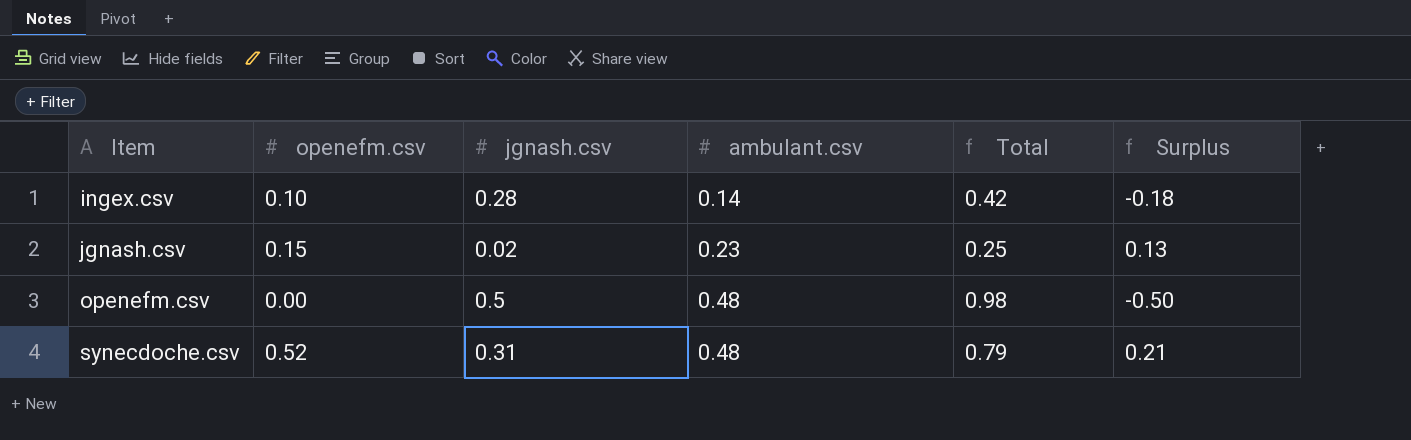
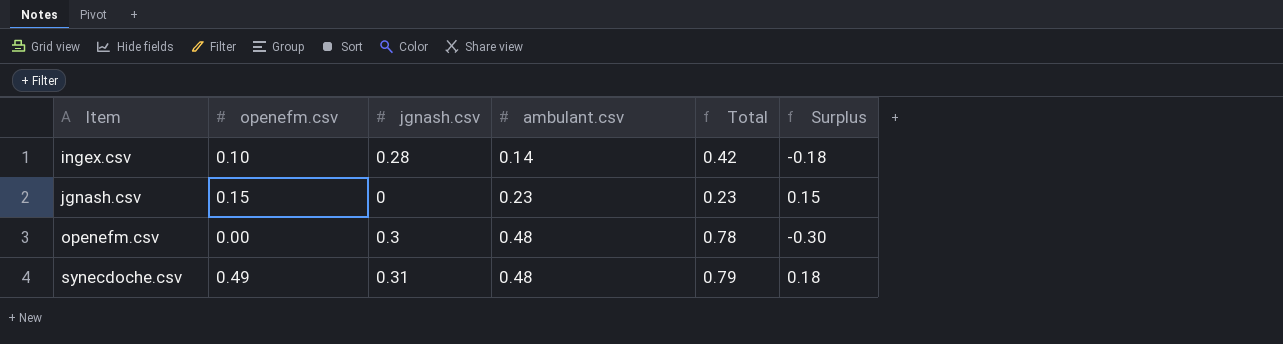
jgnash.csv | jgnash.csv: 0.02 -> 0
jgnash.csv | Total: 0.25 -> 0.23
jgnash.csv | Surplus: 0.13 -> 0.15
openefm.csv | jgnash.csv: 0.5 -> 0.3
openefm.csv | Total: 0.98 -> 0.78
openefm.csv | Surplus: -0.50 -> -0.30
synecdoche.csv | openefm.csv: 0.52 -> 0.49
synecdoche.csv | Surplus: 0.21 -> 0.18

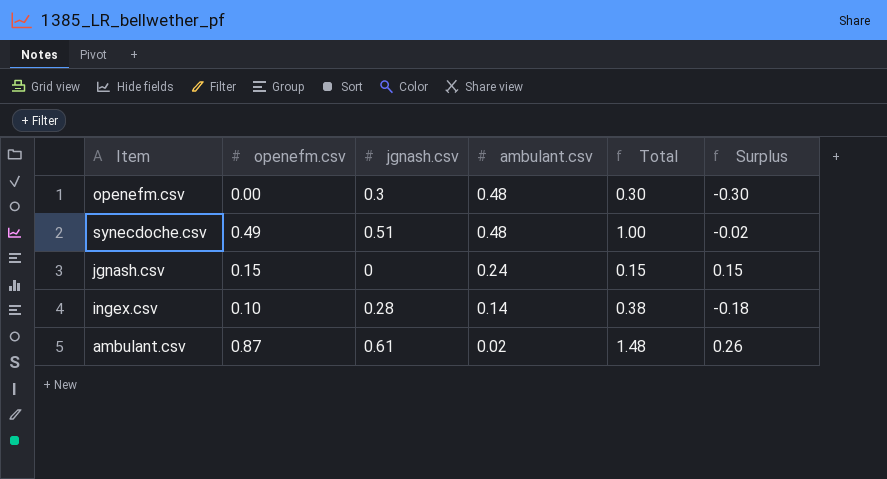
row order: Item ascending -> ambulant.csv descending
column Total | formula: [jgnash.csv] + [ambulant.csv] -> [openefm.csv] + [jgnash.csv]
synecdoche.csv | jgnash.csv: 0.31 -> 0.51
synecdoche.csv | Surplus: 0.18 -> -0.02
jgnash.csv | ambulant.csv: 0.23 -> 0.24
row ambulant.csv: none -> 0.87 | 0.61 | 0.02 | 1.48 | 0.26

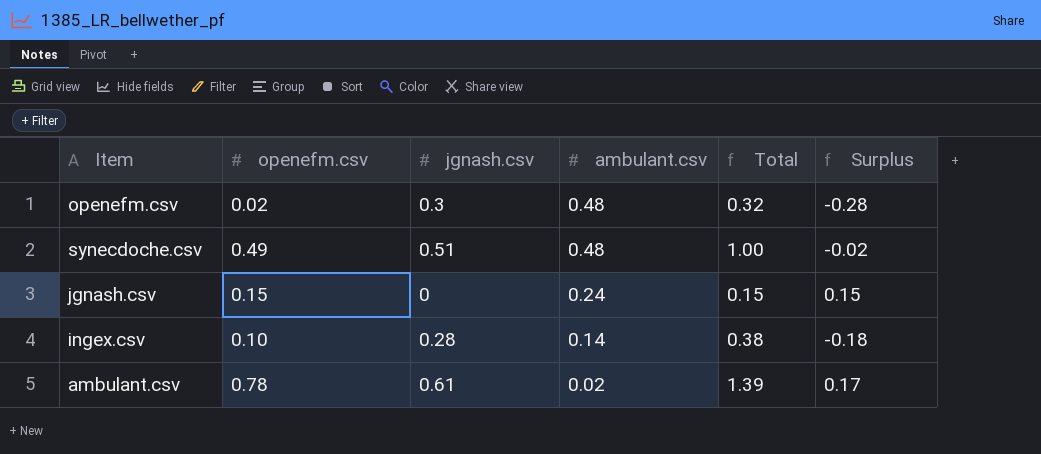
openefm.csv | openefm.csv: 0.00 -> 0.02
openefm.csv | Total: 0.30 -> 0.32
openefm.csv | Surplus: -0.30 -> -0.28
ambulant.csv | openefm.csv: 0.87 -> 0.78
ambulant.csv | Total: 1.48 -> 1.39
ambulant.csv | Surplus: 0.26 -> 0.17

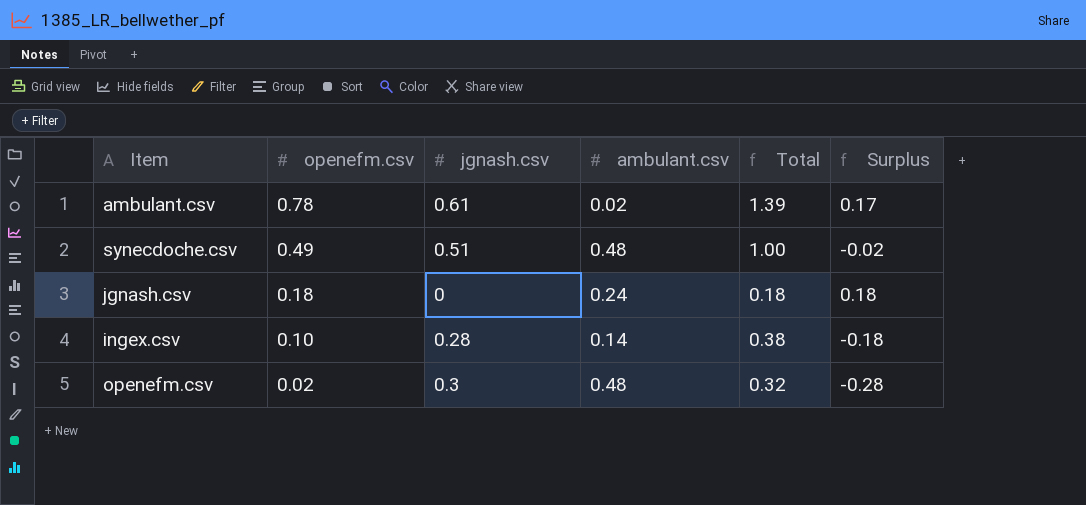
row order: ambulant.csv descending -> openefm.csv descending
jgnash.csv | openefm.csv: 0.15 -> 0.18
jgnash.csv | Total: 0.15 -> 0.18
jgnash.csv | Surplus: 0.15 -> 0.18

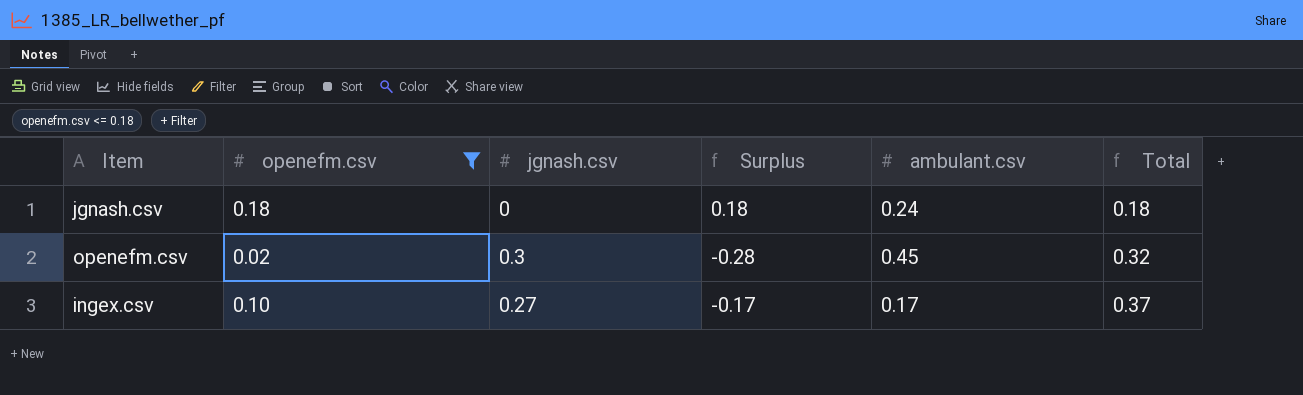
filter: none -> openefm.csv <= 0.18
row order: openefm.csv descending -> Total ascending
column Surplus | position: 6 -> 4
openefm.csv | ambulant.csv: 0.48 -> 0.45
ingex.csv | jgnash.csv: 0.28 -> 0.27
ingex.csv | Surplus: -0.18 -> -0.17
ingex.csv | ambulant.csv: 0.14 -> 0.17
ingex.csv | Total: 0.38 -> 0.37

